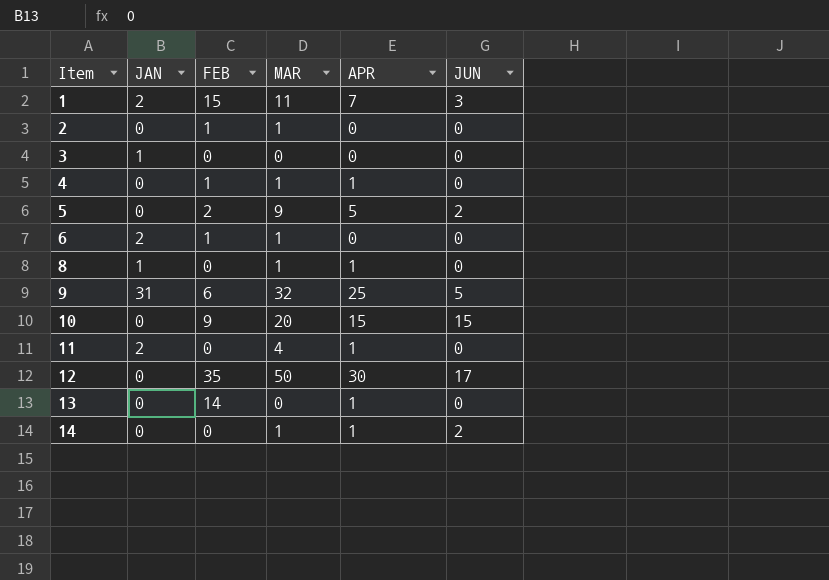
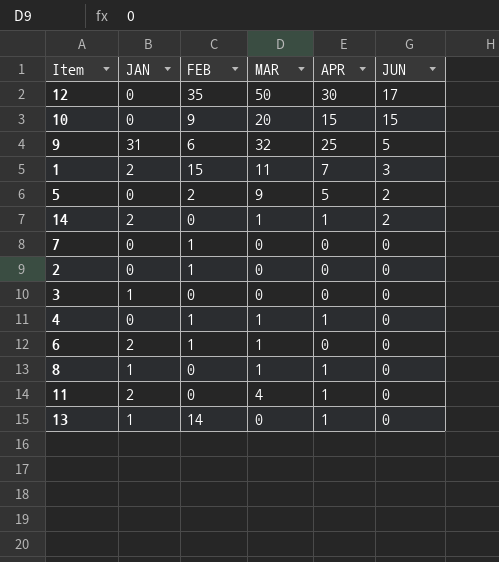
row order: Item ascending -> JUN descending
14 | JAN: 0 -> 2
row 7: none -> 0 | 1 | 0 | 0 | 0
2 | MAR: 1 -> 0
13 | JAN: 0 -> 1

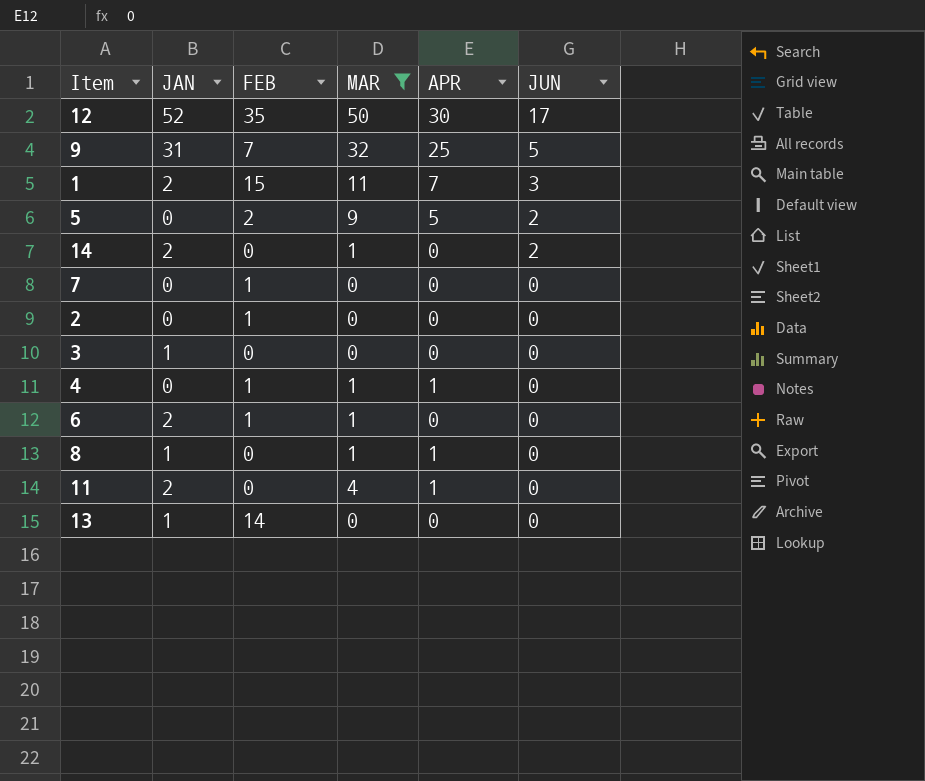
filter: none -> MAR != 20
12 | JAN: 0 -> 52
9 | FEB: 6 -> 7
14 | APR: 1 -> 0
13 | APR: 1 -> 0

